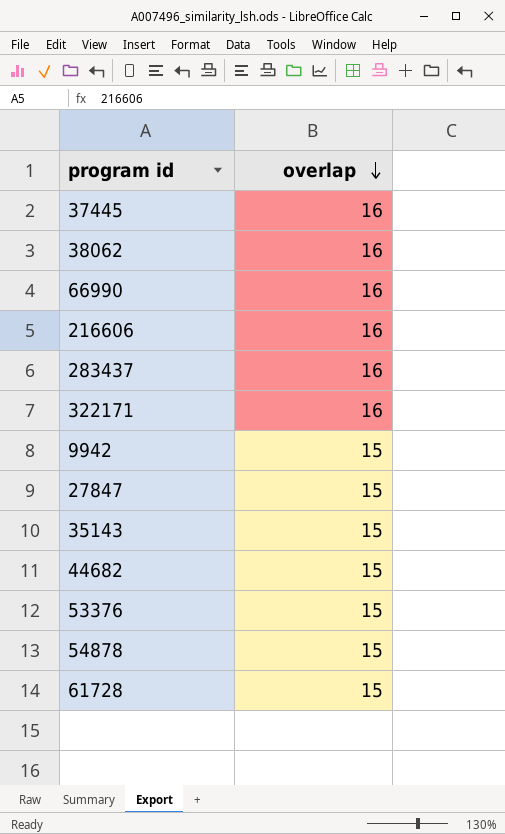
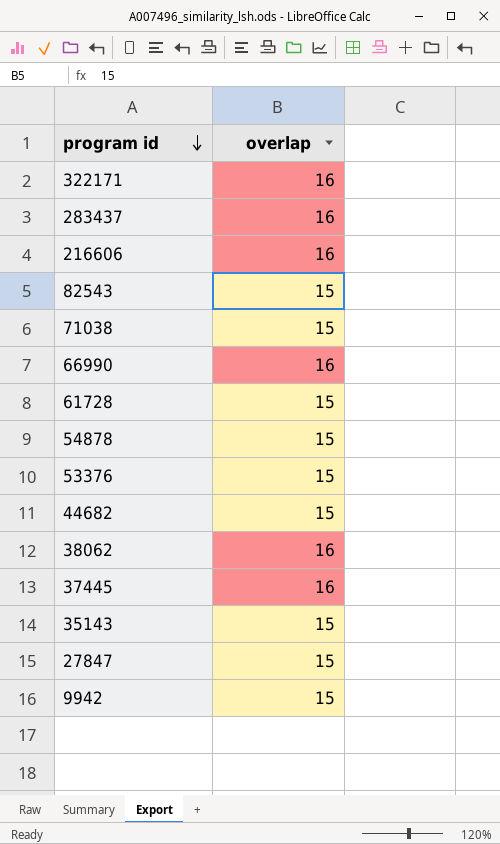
row order: overlap descending -> program id descending
row 82543: none -> 15
row 71038: none -> 15

